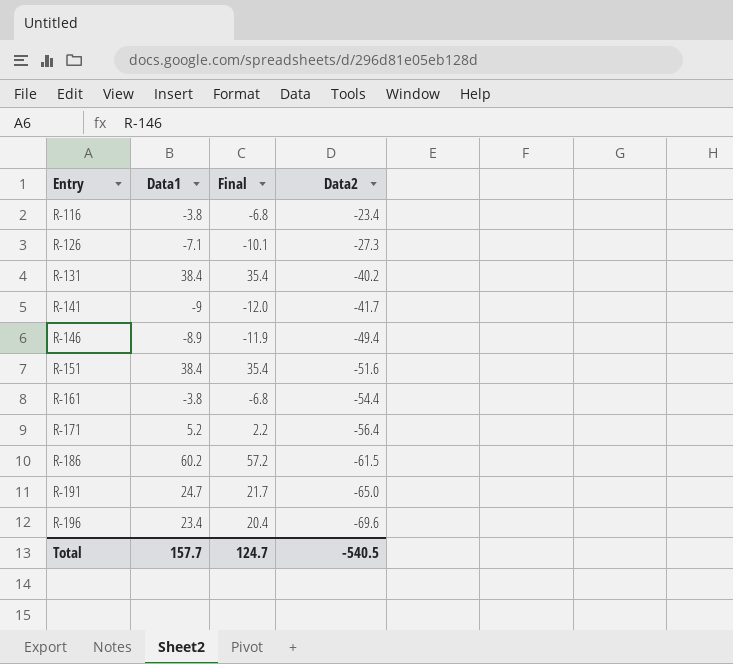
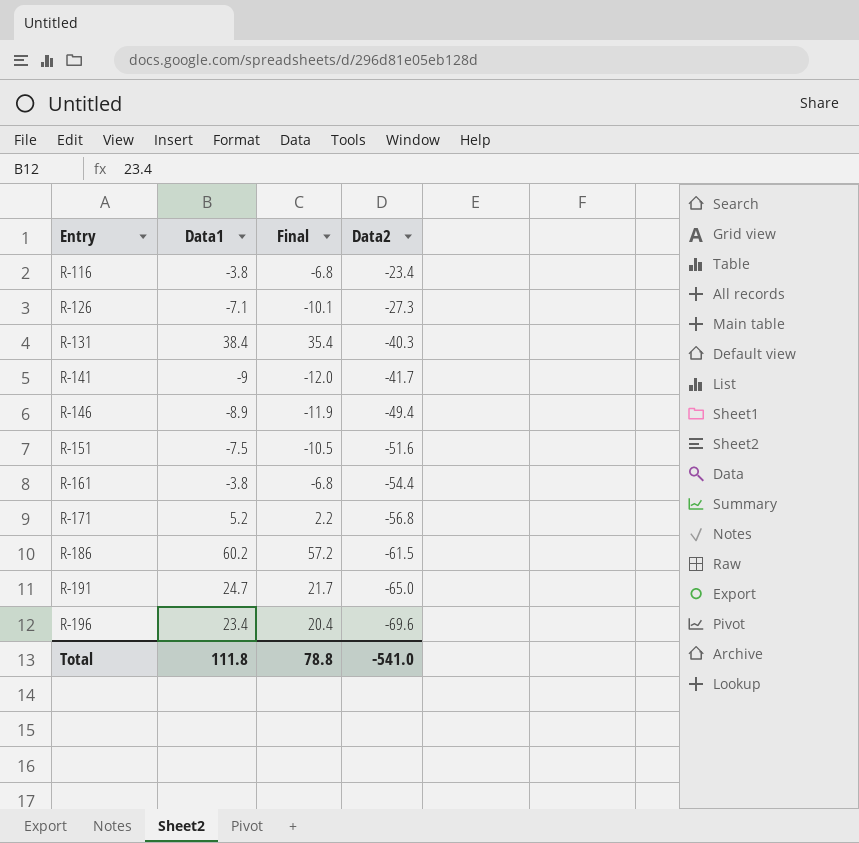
R-131 | Data2: -40.2 -> -40.3
R-151 | Data1: 38.4 -> -7.5
R-151 | Final: 35.4 -> -10.5
R-171 | Data2: -56.4 -> -56.8
Total | Data1: 157.7 -> 111.8
Total | Final: 124.7 -> 78.8
Total | Data2: -540.5 -> -541.0

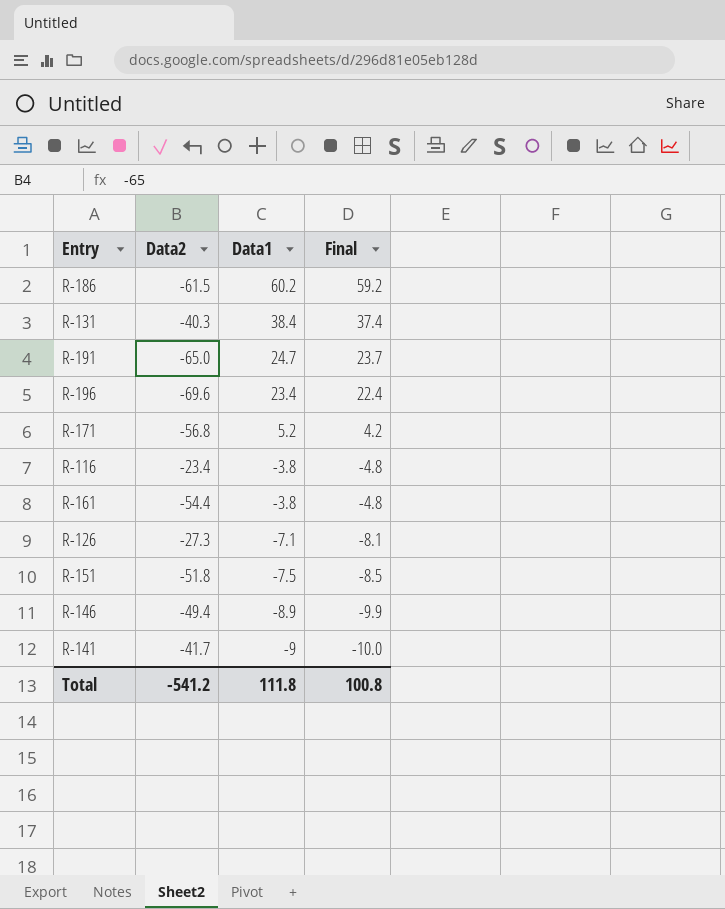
row order: Entry ascending -> Data1 descending
column Data2 | position: 4 -> 2
column Final | formula: [Data1] - 3 -> [Data1] - 1
R-151 | Data2: -51.6 -> -51.8
Total | Data2: -541.0 -> -541.2
Total | Final: 78.8 -> 100.8

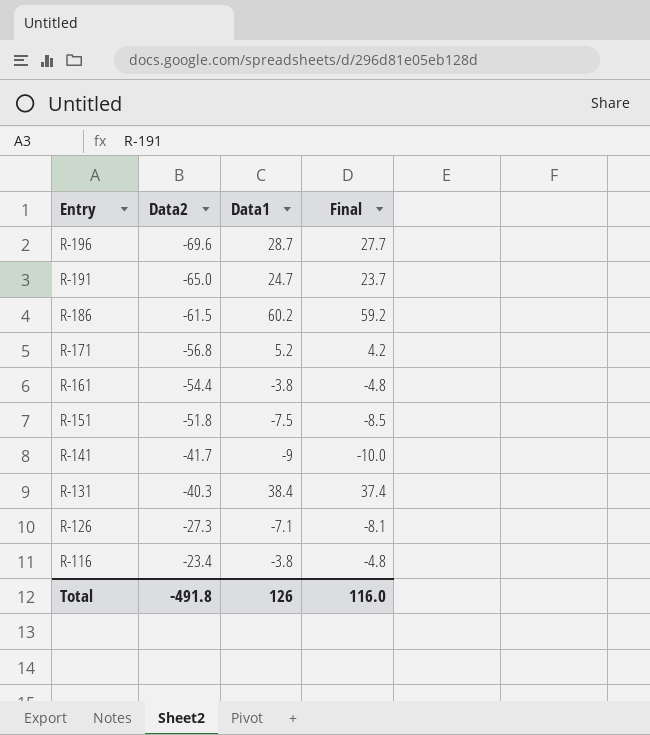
row order: Data1 descending -> Entry descending
row R-146: -49.4 | -8.9 | -9.9 -> none
R-196 | Data1: 23.4 -> 28.7
R-196 | Final: 22.4 -> 27.7
Total | Data2: -541.2 -> -491.8
Total | Data1: 111.8 -> 126
Total | Final: 100.8 -> 116.0

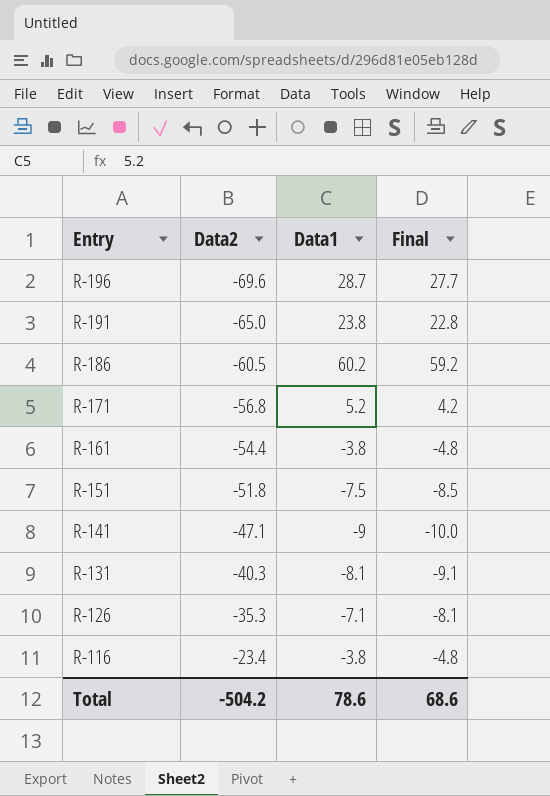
R-191 | Data1: 24.7 -> 23.8
R-191 | Final: 23.7 -> 22.8
R-186 | Data2: -61.5 -> -60.5
R-141 | Data2: -41.7 -> -47.1
R-131 | Data1: 38.4 -> -8.1
R-131 | Final: 37.4 -> -9.1
R-126 | Data2: -27.3 -> -35.3
Total | Data2: -491.8 -> -504.2
Total | Data1: 126 -> 78.6
Total | Final: 116.0 -> 68.6

